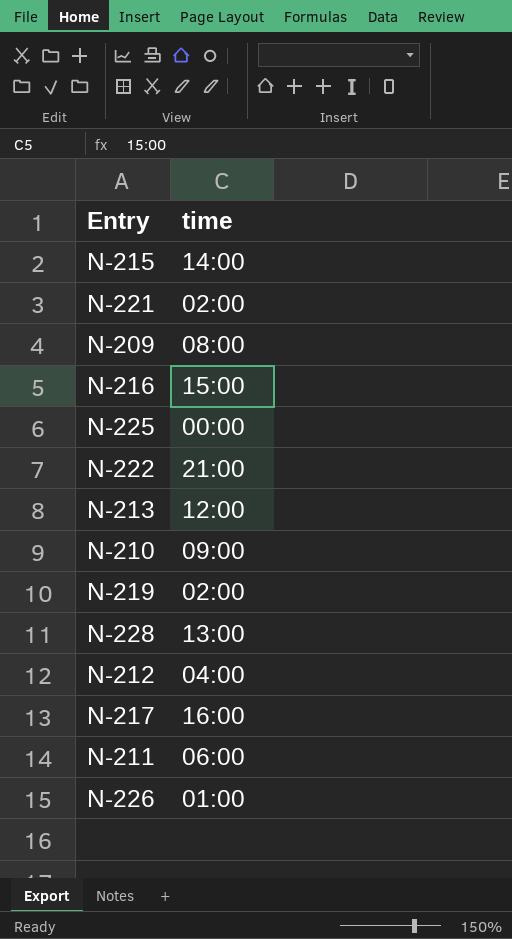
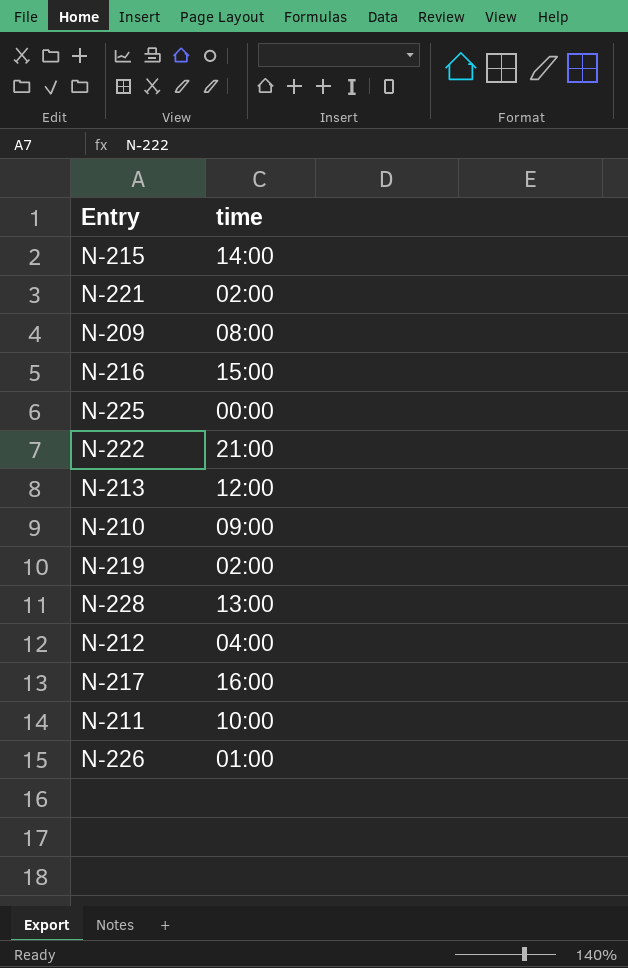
N-211 | time: 06:00 -> 10:00

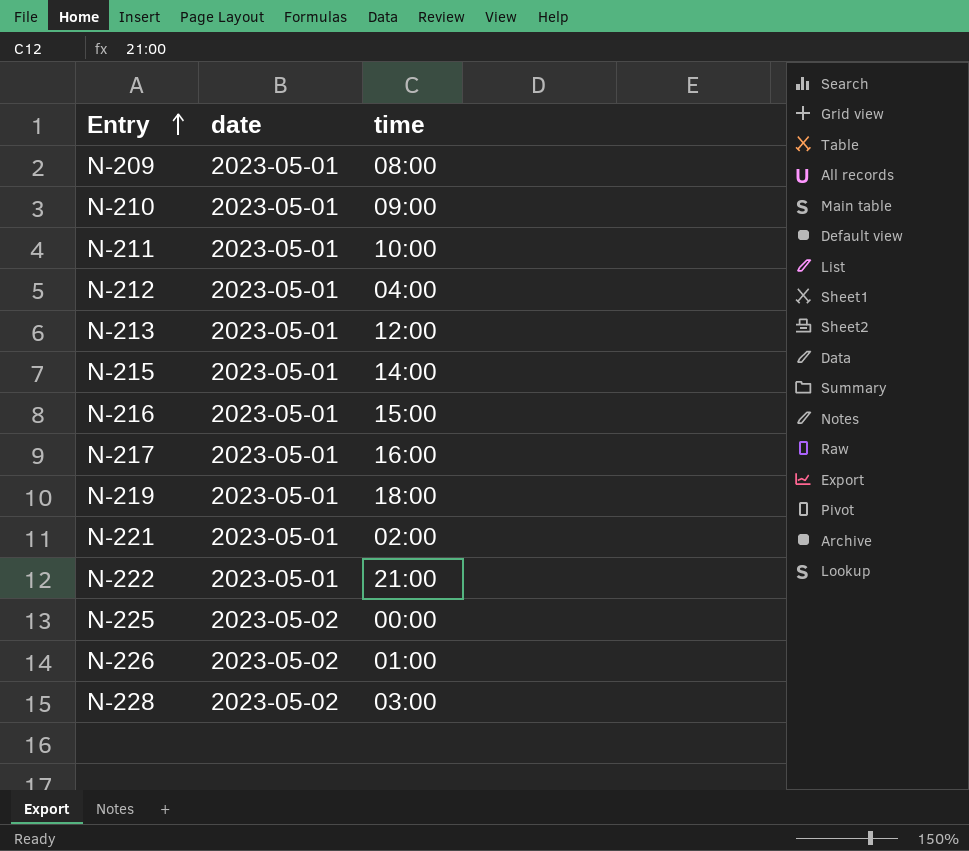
row order: none -> Entry ascending
column date | position: none -> 2
N-219 | time: 02:00 -> 18:00
N-228 | time: 13:00 -> 03:00

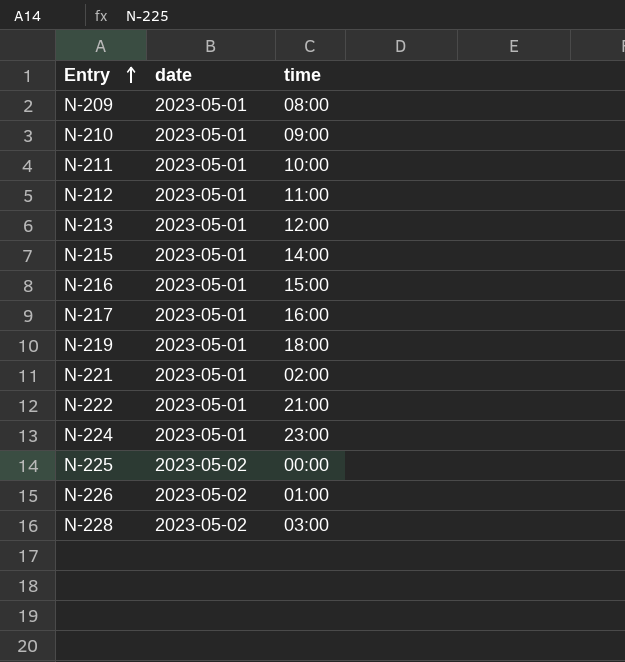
N-212 | time: 04:00 -> 11:00
row N-224: none -> 2023-05-01 | 23:00

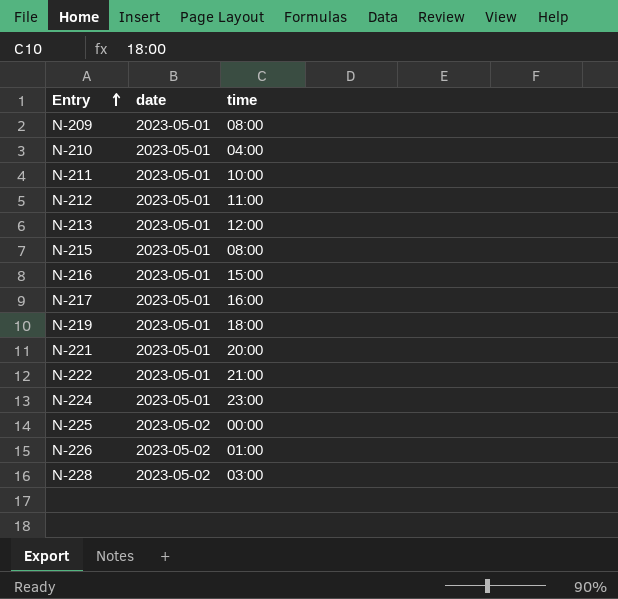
N-210 | time: 09:00 -> 04:00
N-215 | time: 14:00 -> 08:00
N-221 | time: 02:00 -> 20:00

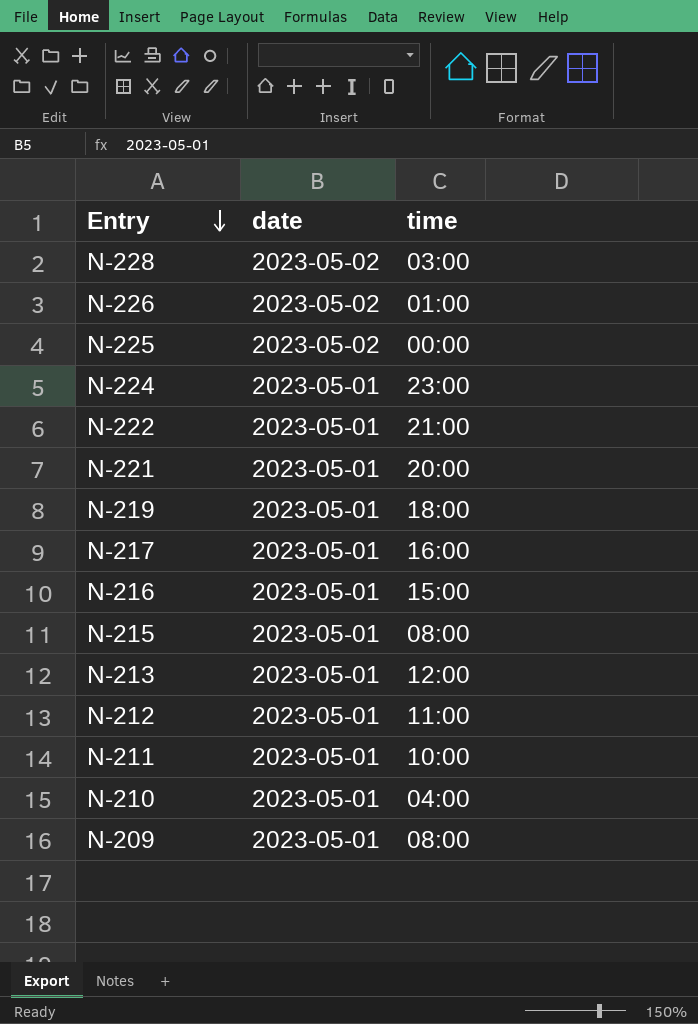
row order: Entry ascending -> Entry descending

